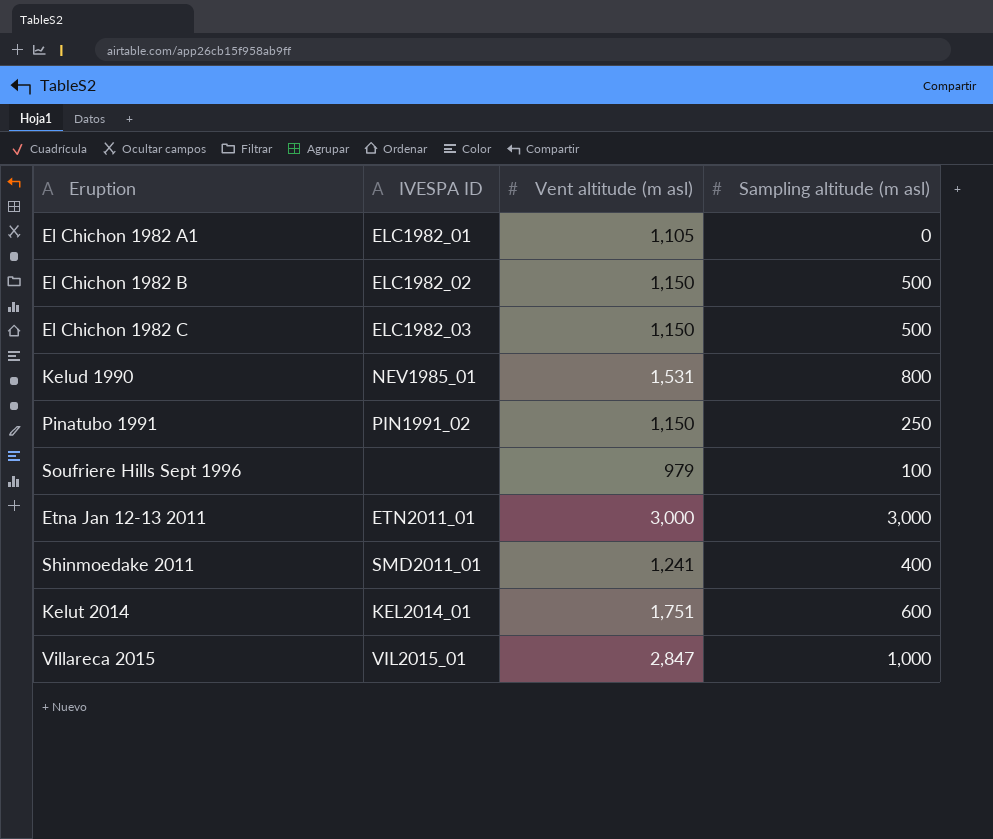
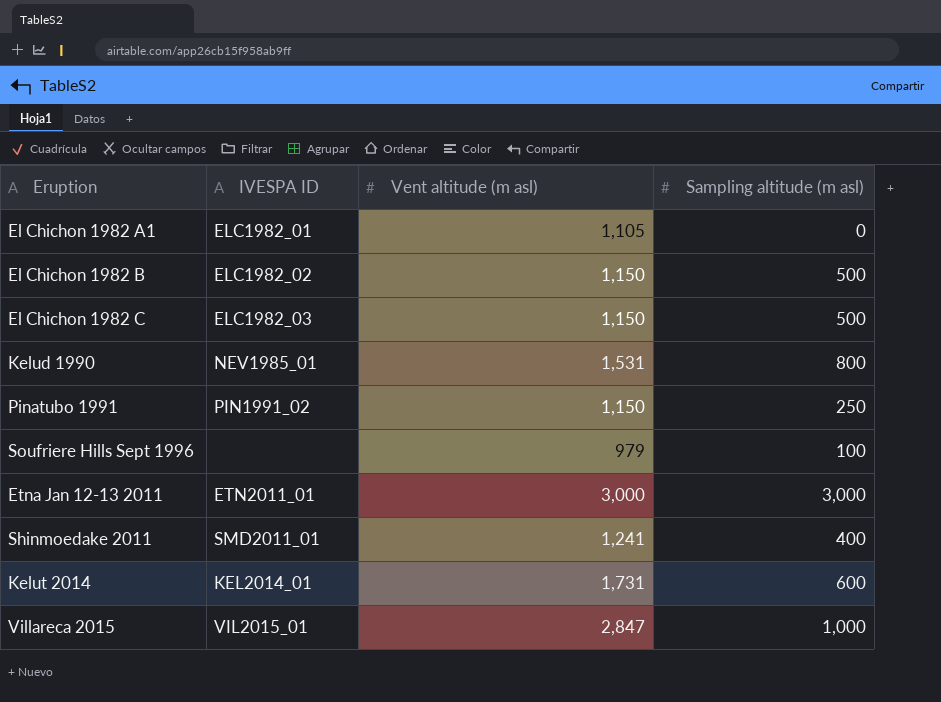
Kelut 2014 | Vent altitude (m asl): 1,751 -> 1,731

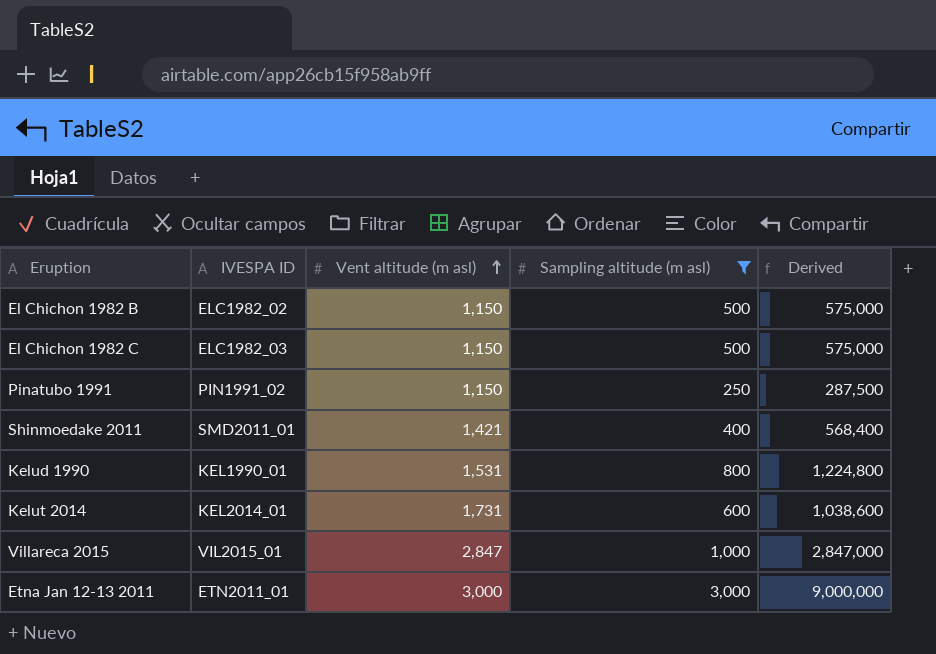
filter: none -> Sampling altitude (m asl) >= 250
row order: none -> Vent altitude (m asl) ascending
column Derived | formula: none -> [Vent altitude (m asl)] * [Sampling altitude (m asl)]
Shinmoedake 2011 | Vent altitude (m asl): 1,241 -> 1,421
Kelud 1990 | IVESPA ID: NEV1985_01 -> KEL1990_01

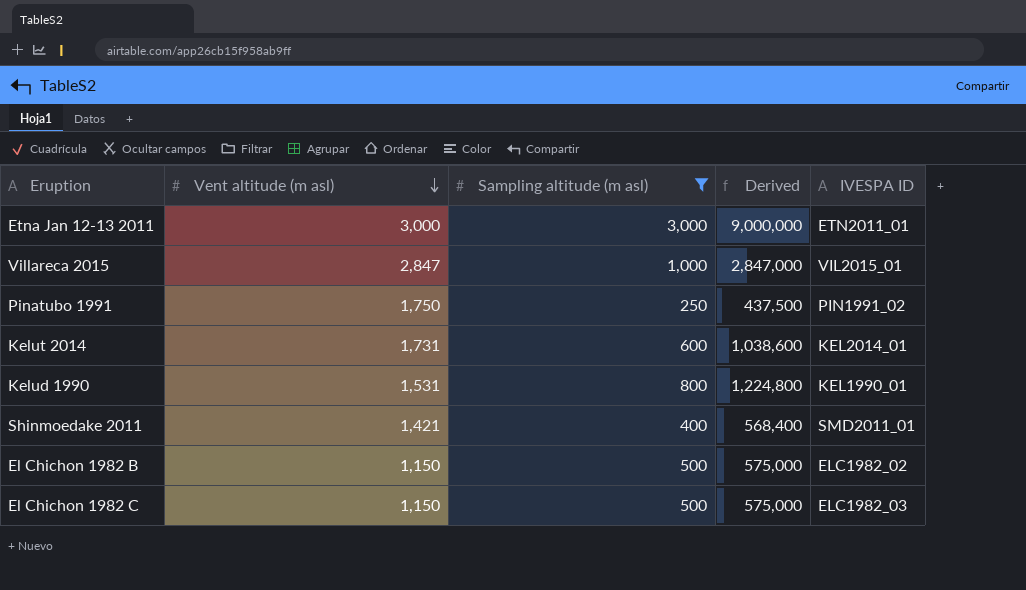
row order: Vent altitude (m asl) ascending -> Vent altitude (m asl) descending
column IVESPA ID | position: 2 -> 5
Pinatubo 1991 | Vent altitude (m asl): 1,150 -> 1,750
Pinatubo 1991 | Derived: 287,500 -> 437,500

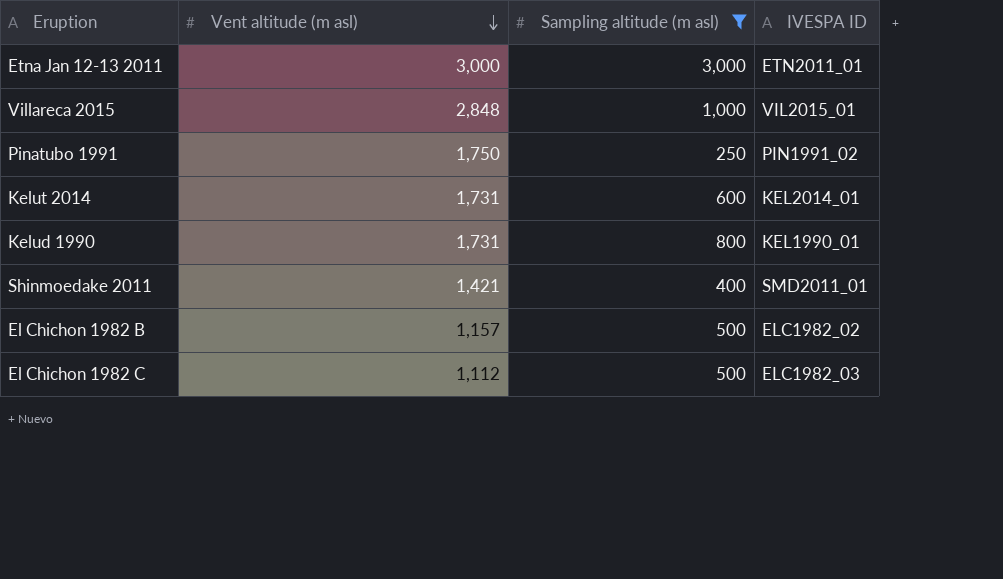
column Derived | formula: [Vent altitude (m asl)] * [Sampling altitude (m asl)] -> none
Villareca 2015 | Vent altitude (m asl): 2,847 -> 2,848
Kelud 1990 | Vent altitude (m asl): 1,531 -> 1,731
El Chichon 1982 B | Vent altitude (m asl): 1,150 -> 1,157
El Chichon 1982 C | Vent altitude (m asl): 1,150 -> 1,112

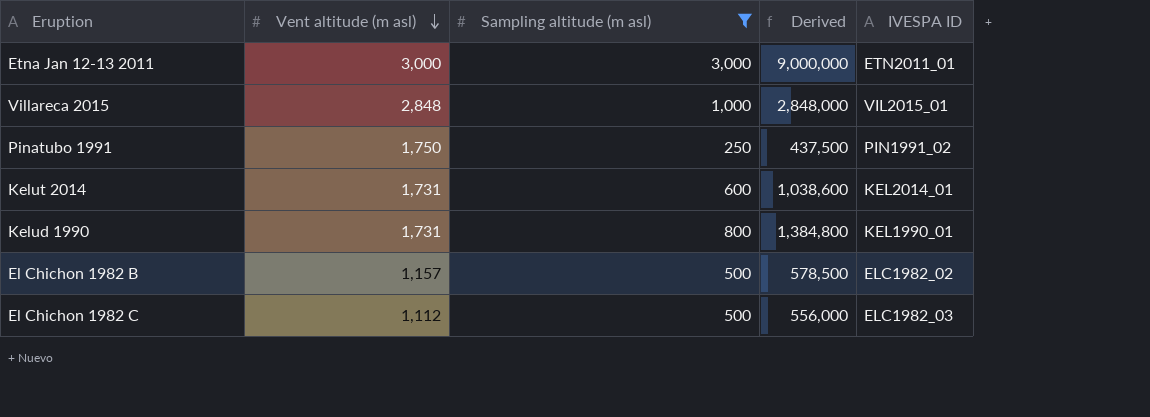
column Derived | formula: none -> [Vent altitude (m asl)] * [Sampling altitude (m asl)]
row Shinmoedake 2011: 1,421 | 400 | SMD2011_01 -> none

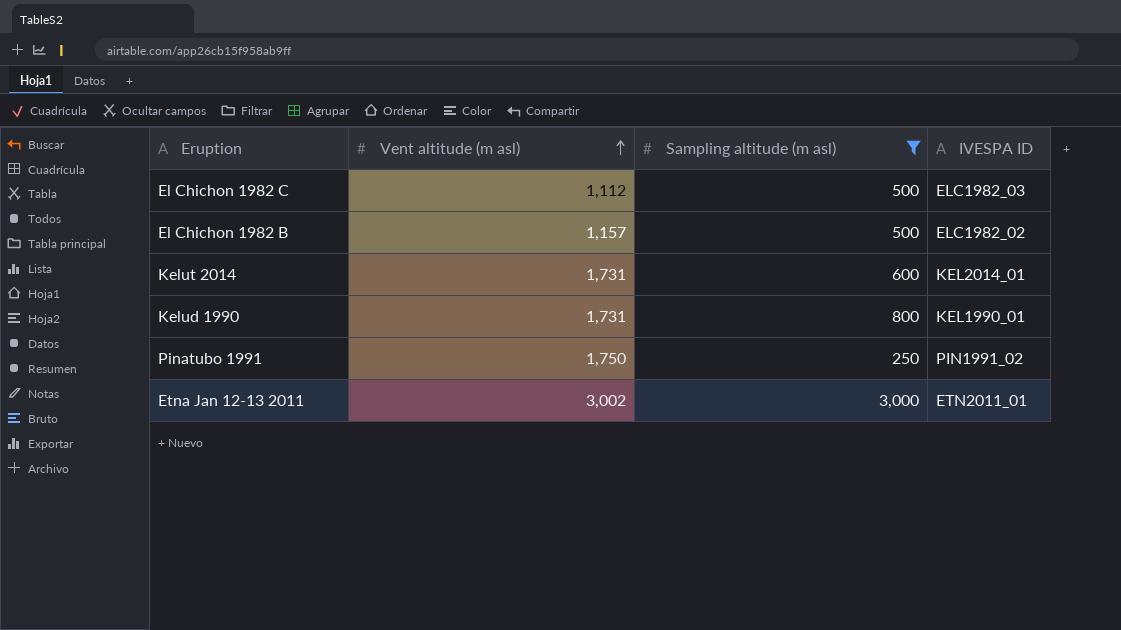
row order: Vent altitude (m asl) descending -> Vent altitude (m asl) ascending
column Derived | formula: [Vent altitude (m asl)] * [Sampling altitude (m asl)] -> none
row Villareca 2015: 2,848 | 1,000 | 2,848,000 | VIL2015_01 -> none
Etna Jan 12-13 2011 | Vent altitude (m asl): 3,000 -> 3,002

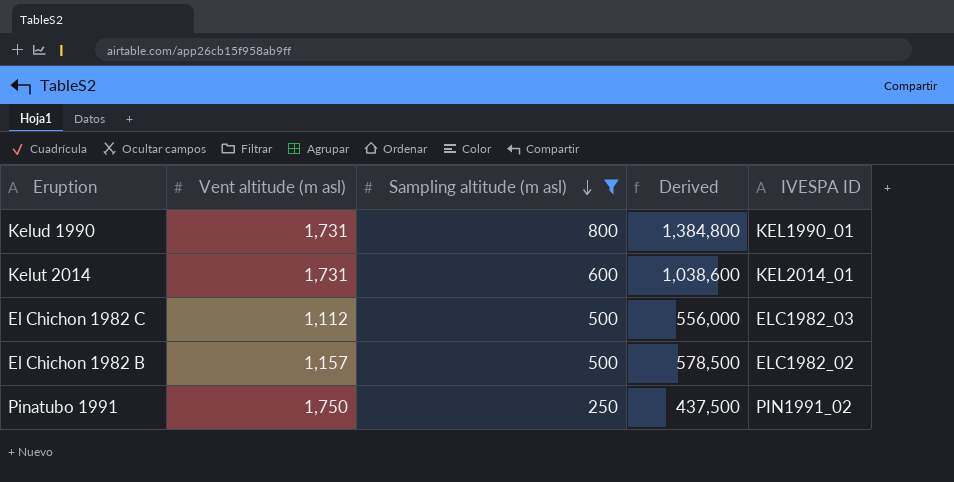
row order: Vent altitude (m asl) ascending -> Sampling altitude (m asl) descending
column Derived | formula: none -> [Vent altitude (m asl)] * [Sampling altitude (m asl)]
row Etna Jan 12-13 2011: 3,002 | 3,000 | ETN2011_01 -> none

